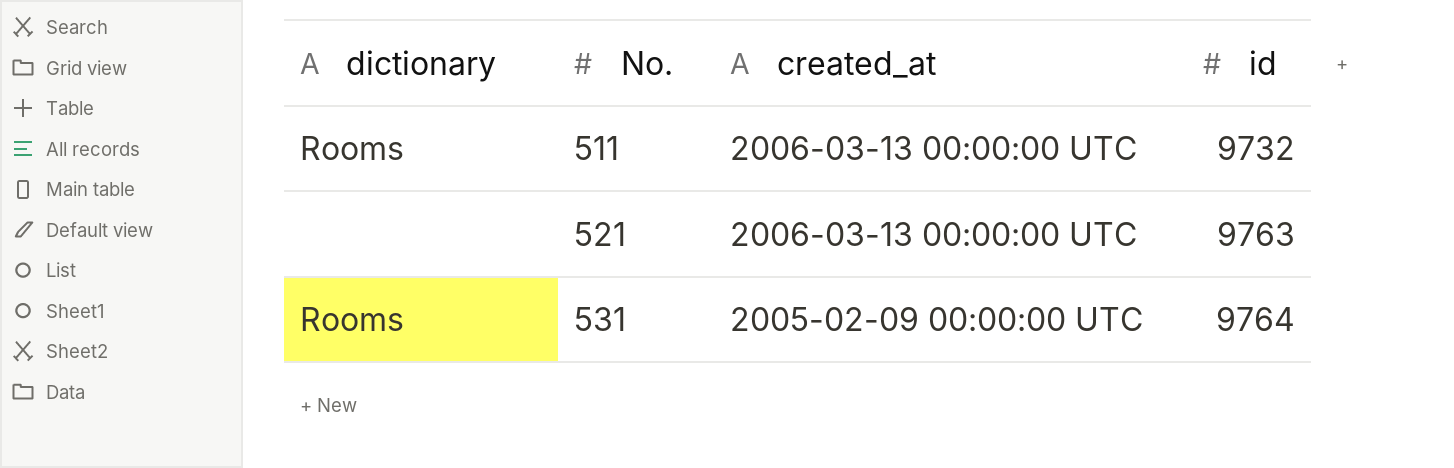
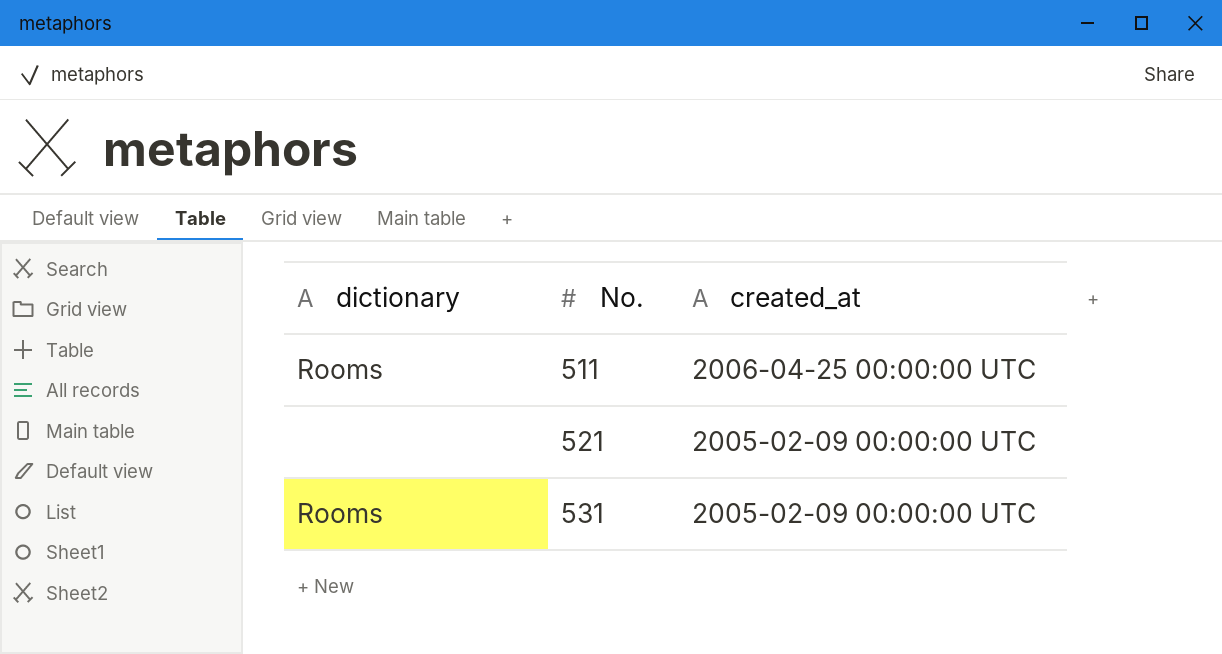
column id | position: 4 -> none
511 | created_at: 2006-03-13 00:00:00 UTC -> 2006-04-25 00:00:00 UTC
521 | created_at: 2006-03-13 00:00:00 UTC -> 2005-02-09 00:00:00 UTC

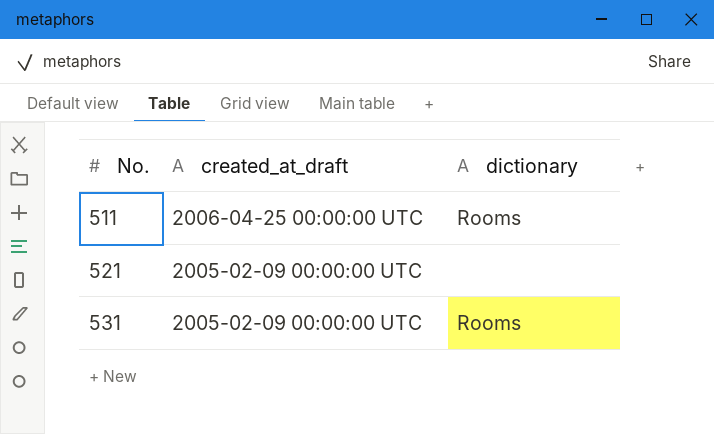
column name: created_at -> created_at_draft
column dictionary | position: 1 -> 3

